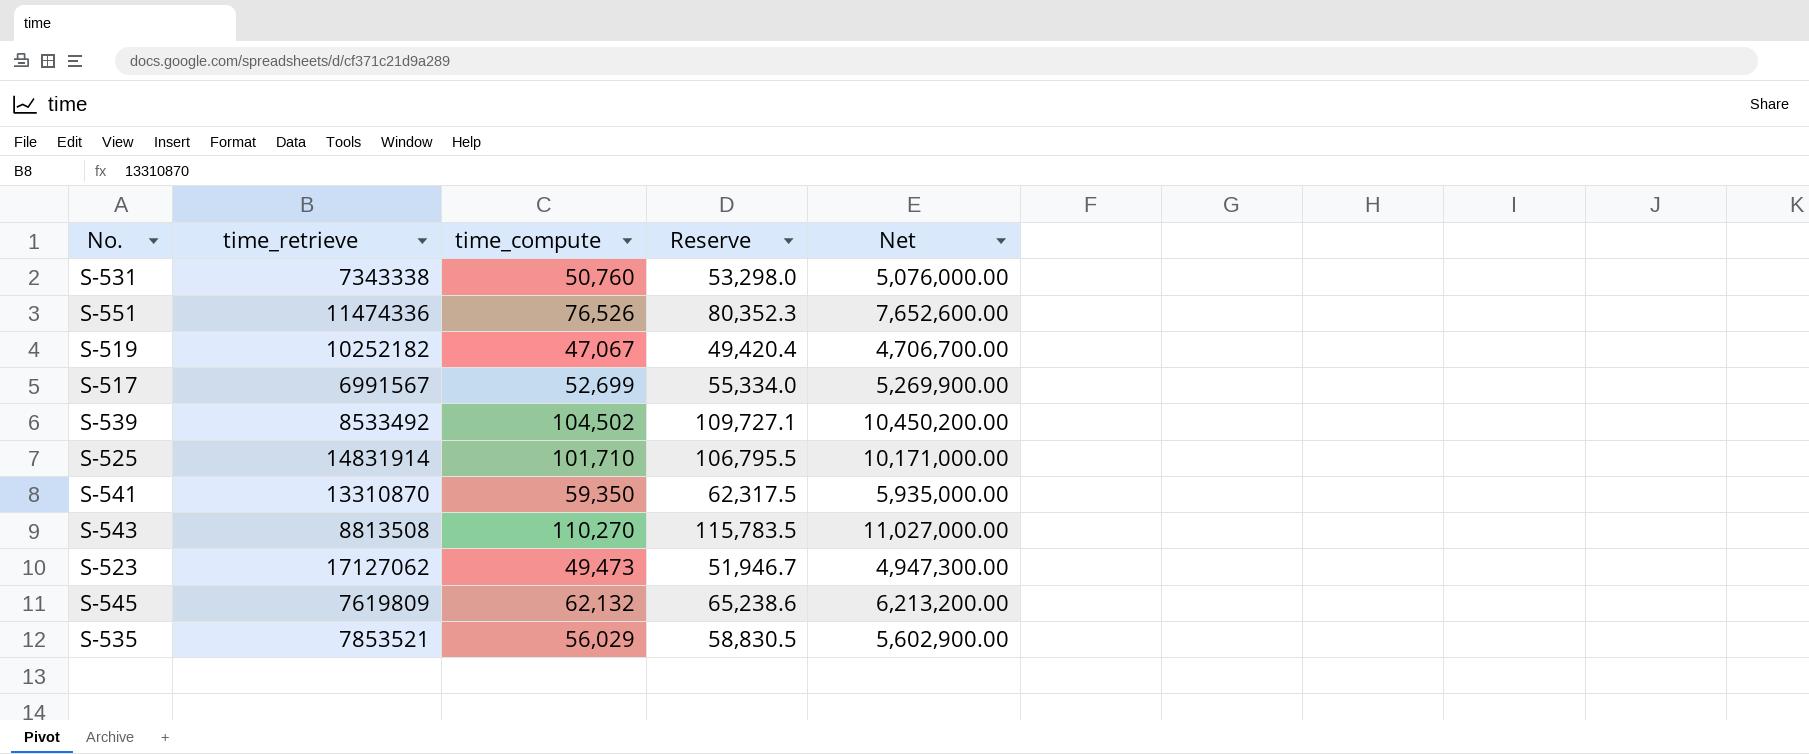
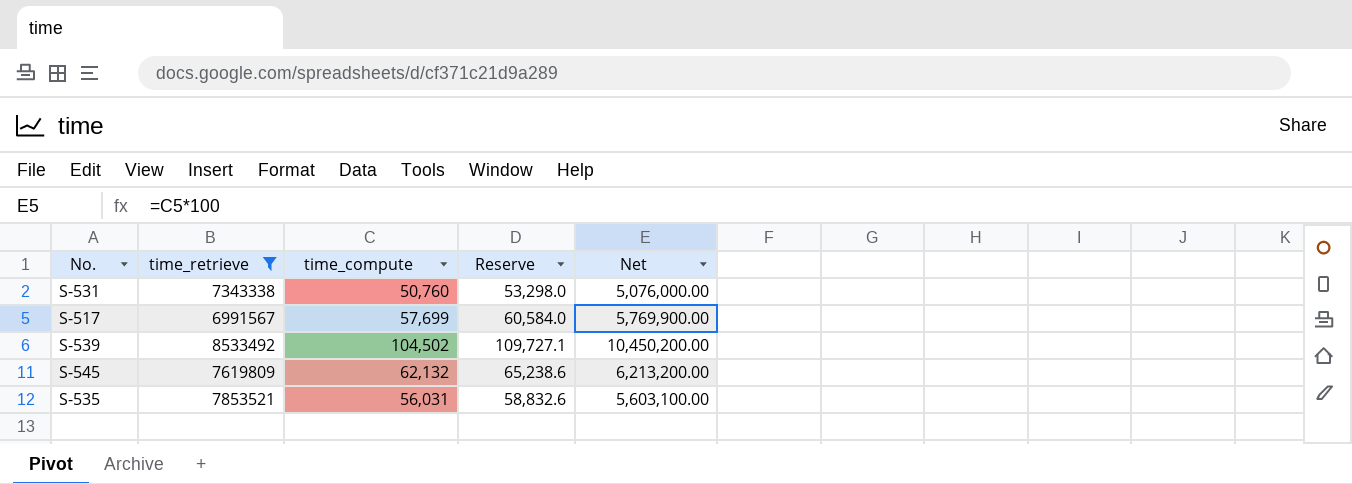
filter: none -> time_retrieve <= 8533492
S-517 | time_compute: 52,699 -> 57,699
S-517 | Reserve: 55,334.0 -> 60,584.0
S-517 | Net: 5,269,900.00 -> 5,769,900.00
S-535 | time_compute: 56,029 -> 56,031
S-535 | Reserve: 58,830.5 -> 58,832.6
S-535 | Net: 5,602,900.00 -> 5,603,100.00

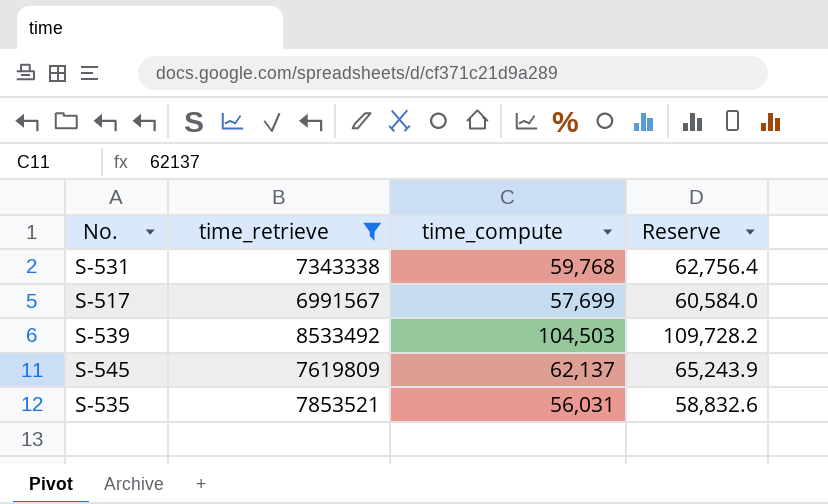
column Net | formula: [time_compute] * 100 -> none
S-531 | time_compute: 50,760 -> 59,768
S-531 | Reserve: 53,298.0 -> 62,756.4
S-539 | time_compute: 104,502 -> 104,503
S-539 | Reserve: 109,727.1 -> 109,728.2
S-545 | time_compute: 62,132 -> 62,137
S-545 | Reserve: 65,238.6 -> 65,243.9

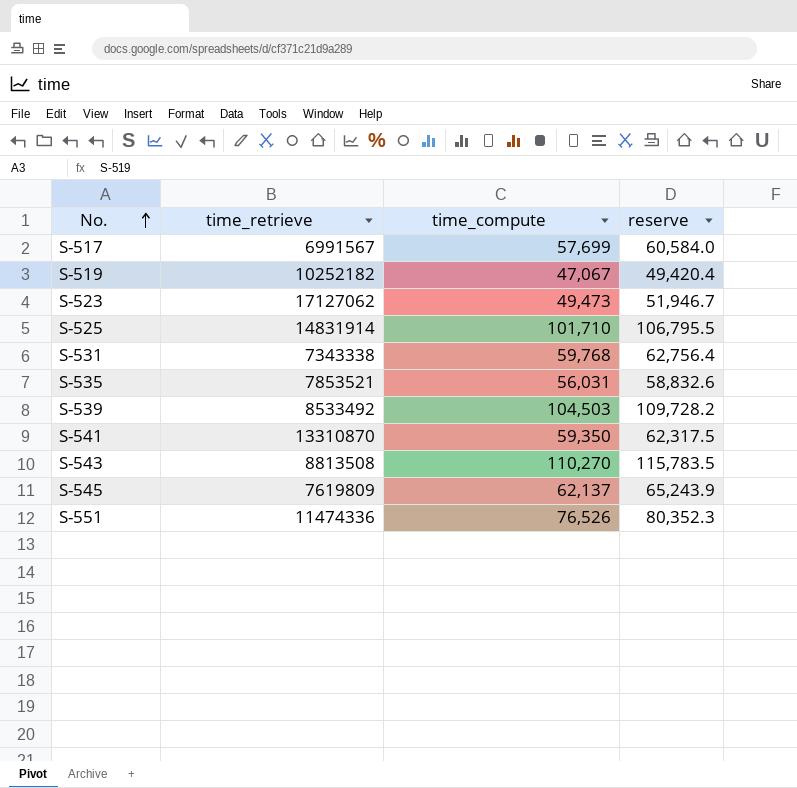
filter: time_retrieve <= 8533492 -> none
row order: none -> No. ascending
column name: Reserve -> reserve

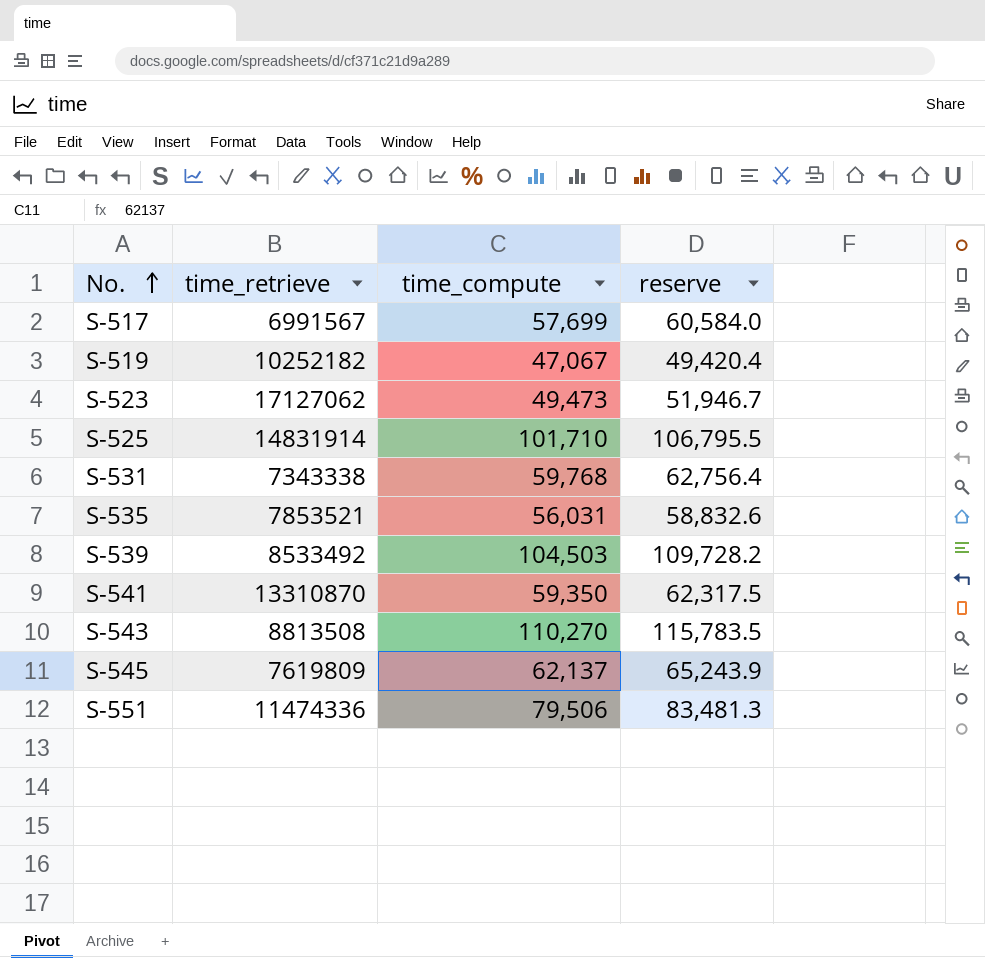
S-551 | time_compute: 76,526 -> 79,506
S-551 | reserve: 80,352.3 -> 83,481.3

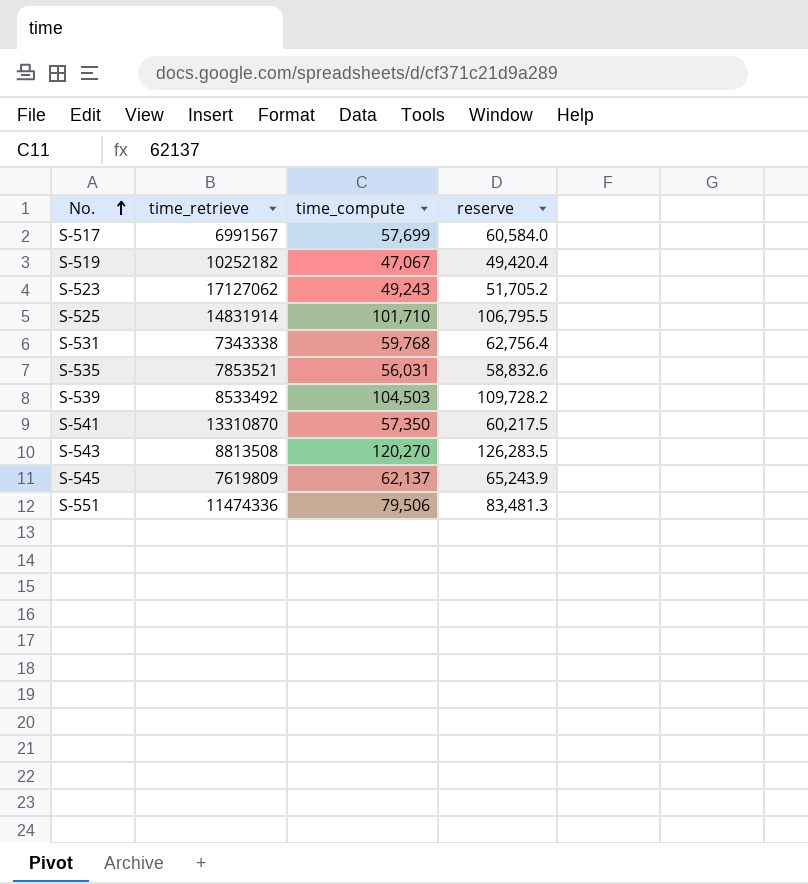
S-523 | time_compute: 49,473 -> 49,243
S-523 | reserve: 51,946.7 -> 51,705.2
S-541 | time_compute: 59,350 -> 57,350
S-541 | reserve: 62,317.5 -> 60,217.5
S-543 | time_compute: 110,270 -> 120,270
S-543 | reserve: 115,783.5 -> 126,283.5

